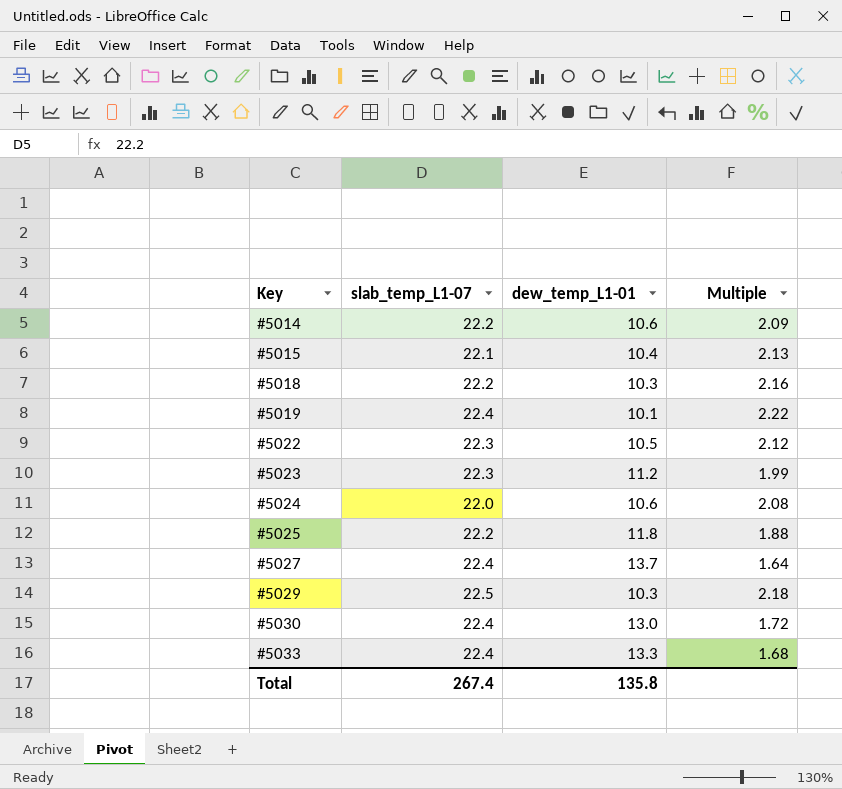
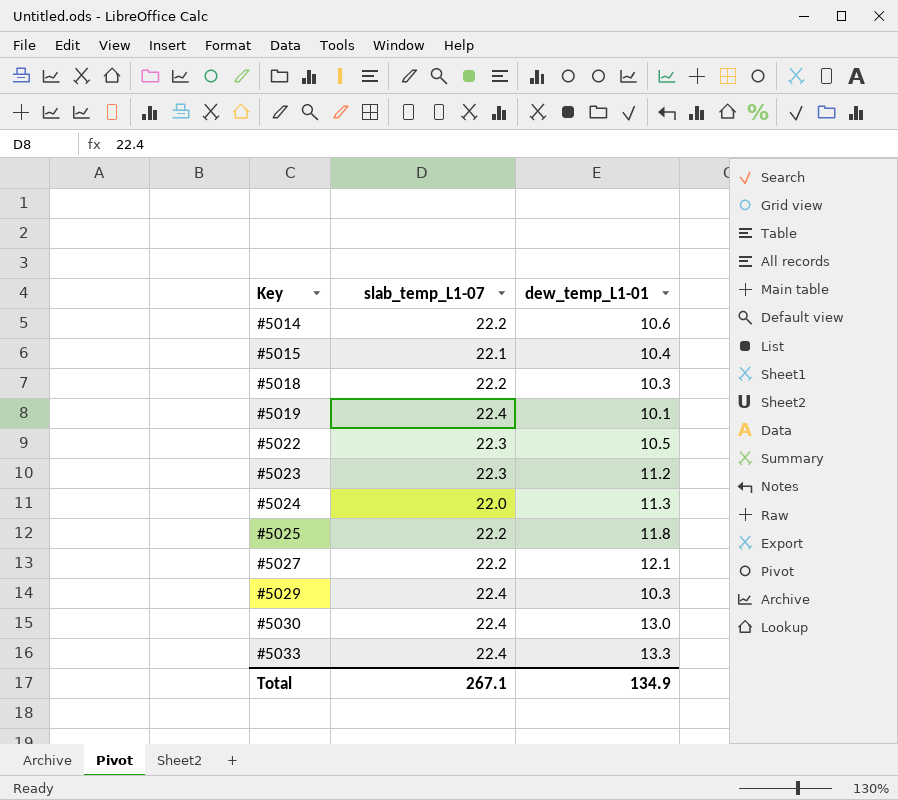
column Multiple | formula: [slab_temp_L1-07] / [dew_temp_L1-01] -> none
#5024 | dew_temp_L1-01: 10.6 -> 11.3
#5027 | slab_temp_L1-07: 22.4 -> 22.2
#5027 | dew_temp_L1-01: 13.7 -> 12.1
#5029 | slab_temp_L1-07: 22.5 -> 22.4
Total | slab_temp_L1-07: 267.4 -> 267.1
Total | dew_temp_L1-01: 135.8 -> 134.9

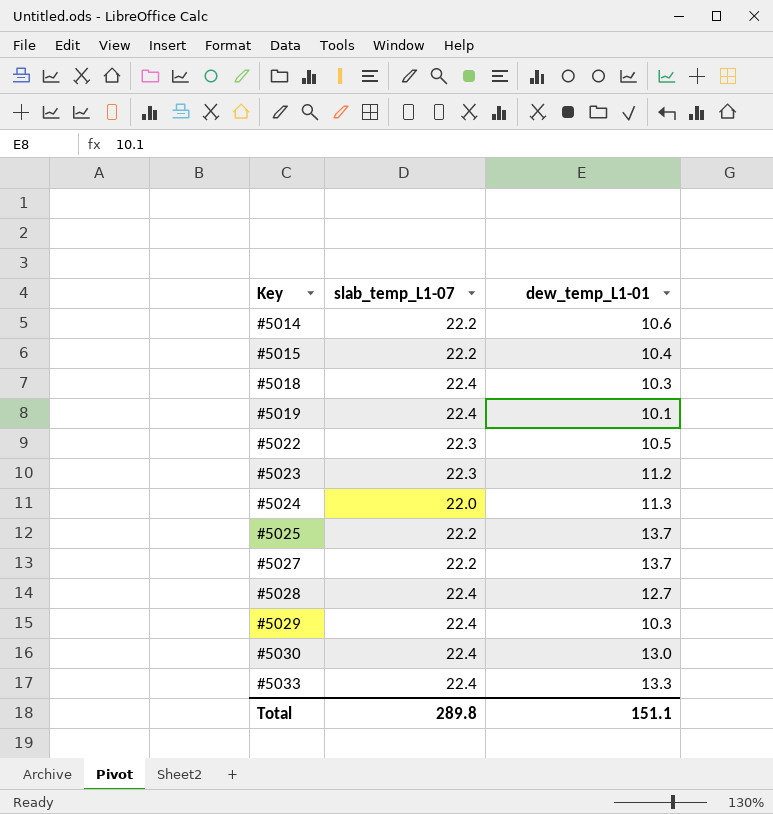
#5015 | slab_temp_L1-07: 22.1 -> 22.2
#5018 | slab_temp_L1-07: 22.2 -> 22.4
#5025 | dew_temp_L1-01: 11.8 -> 13.7
#5027 | dew_temp_L1-01: 12.1 -> 13.7
row #5028: none -> 22.4 | 12.7
Total | slab_temp_L1-07: 267.1 -> 289.8
Total | dew_temp_L1-01: 134.9 -> 151.1

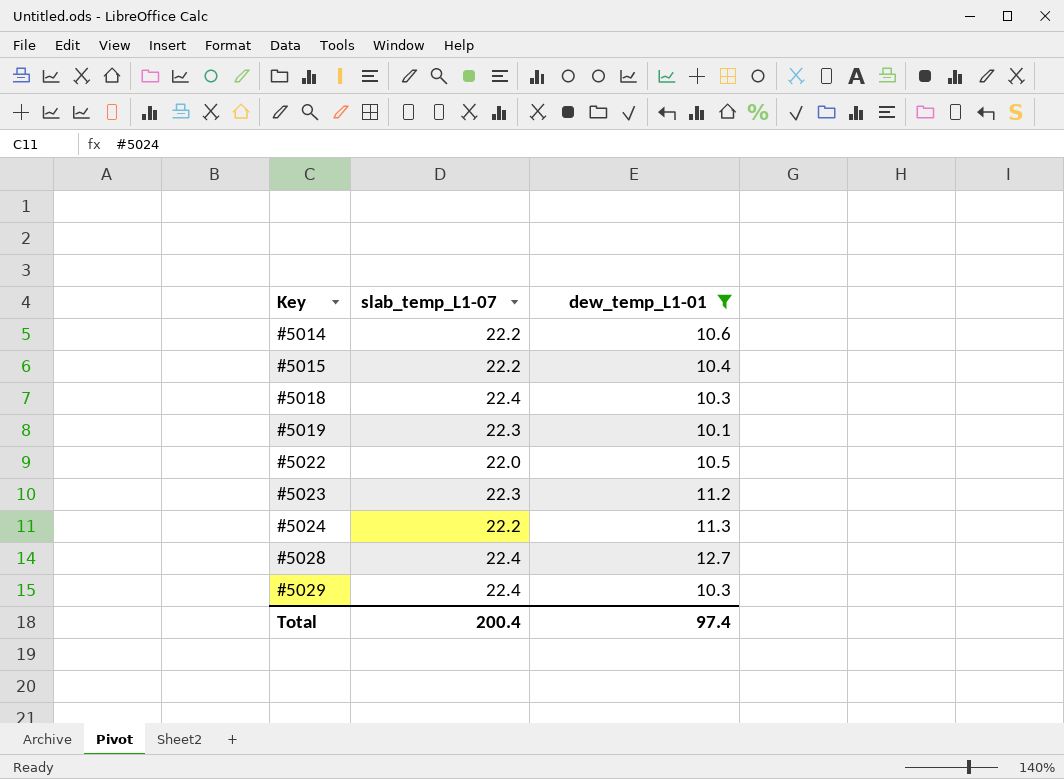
filter: none -> dew_temp_L1-01 <= 12.7
#5019 | slab_temp_L1-07: 22.4 -> 22.3
#5022 | slab_temp_L1-07: 22.3 -> 22.0
#5024 | slab_temp_L1-07: 22.0 -> 22.2
Total | slab_temp_L1-07: 289.8 -> 200.4
Total | dew_temp_L1-01: 151.1 -> 97.4

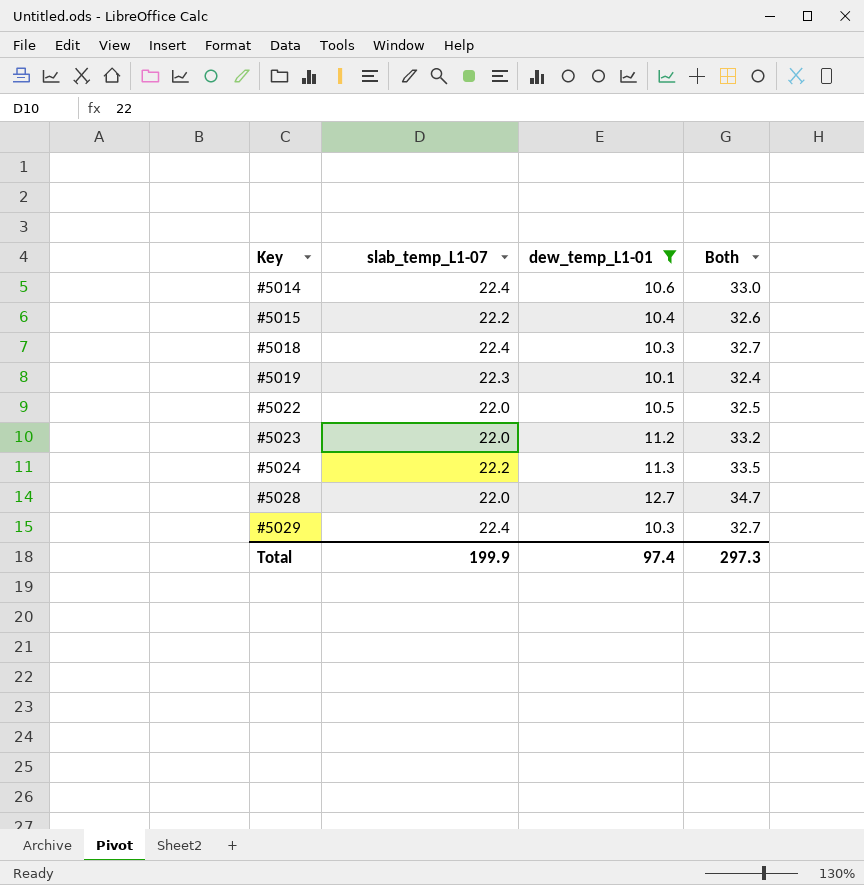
column Both | formula: none -> [slab_temp_L1-07] + [dew_temp_L1-01]
#5014 | slab_temp_L1-07: 22.2 -> 22.4
#5023 | slab_temp_L1-07: 22.3 -> 22.0
#5028 | slab_temp_L1-07: 22.4 -> 22.0
Total | slab_temp_L1-07: 200.4 -> 199.9

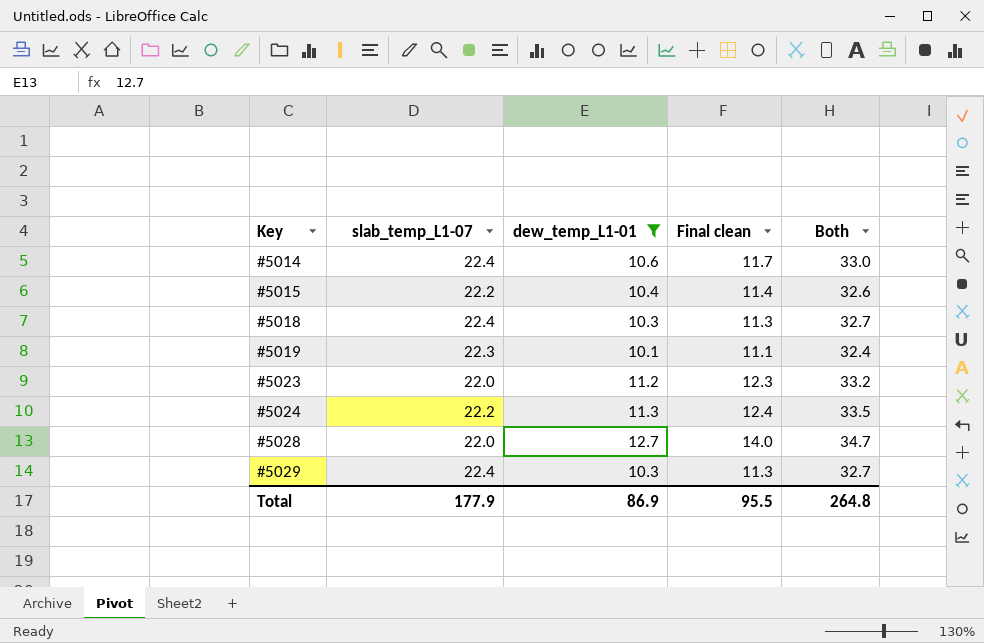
column Final clean | formula: none -> [dew_temp_L1-01] * 1.1
row #5022: 22.0 | 10.5 | 32.5 -> none
Total | slab_temp_L1-07: 199.9 -> 177.9
Total | dew_temp_L1-01: 97.4 -> 86.9
Total | Both: 297.3 -> 264.8

